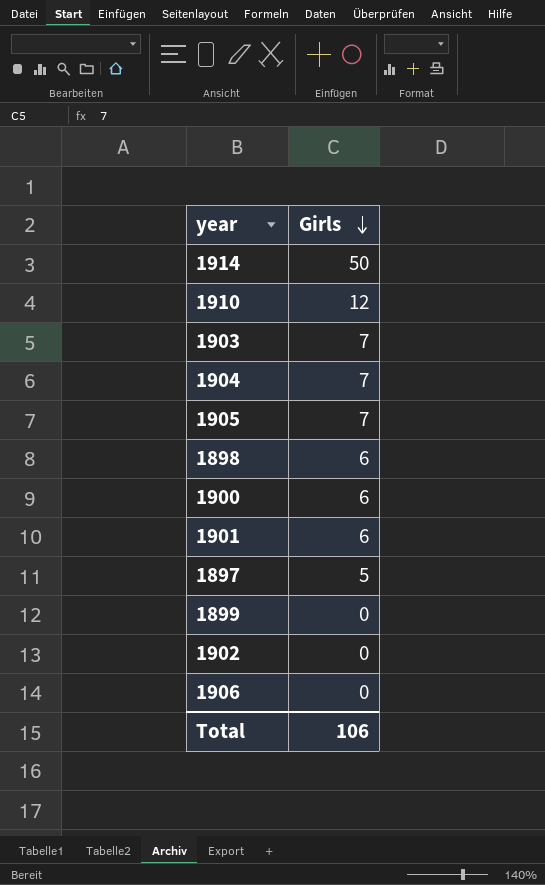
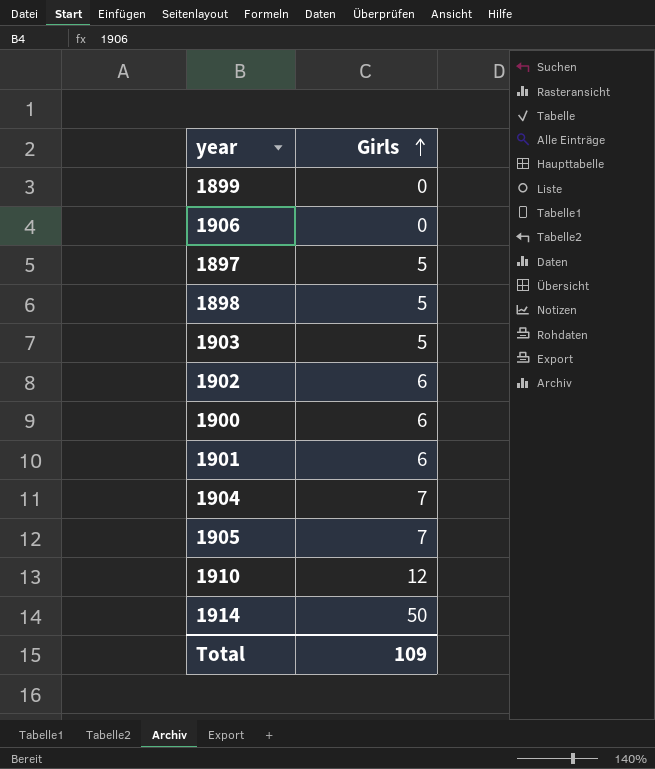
row order: Girls descending -> Girls ascending
1898 | Girls: 6 -> 5
1903 | Girls: 7 -> 5
1902 | Girls: 0 -> 6
Total | Girls: 106 -> 109

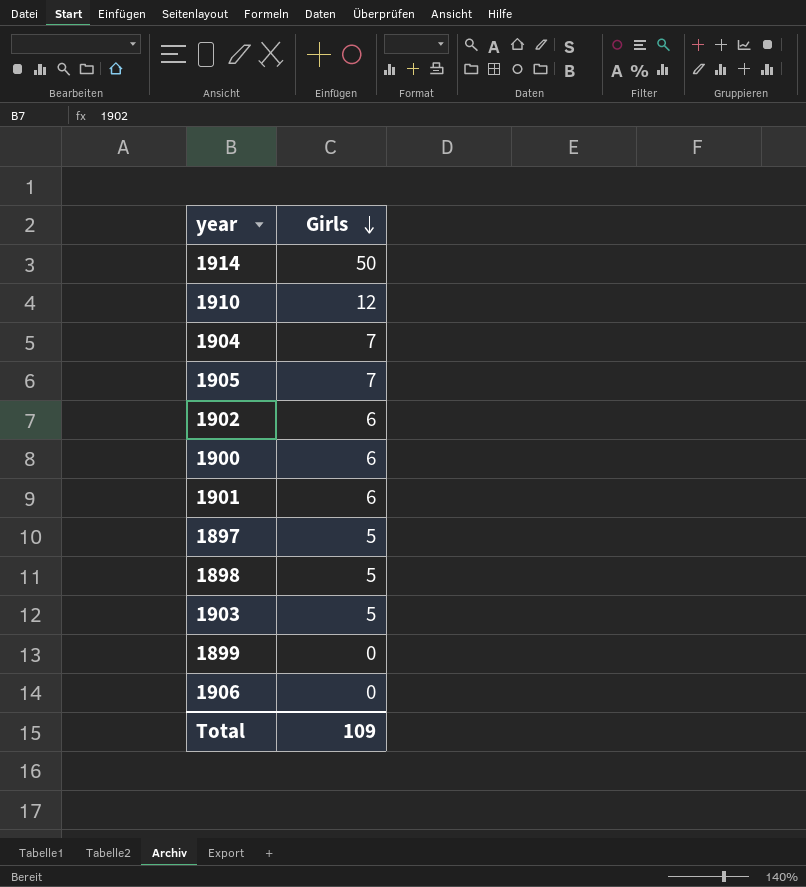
row order: Girls ascending -> Girls descending

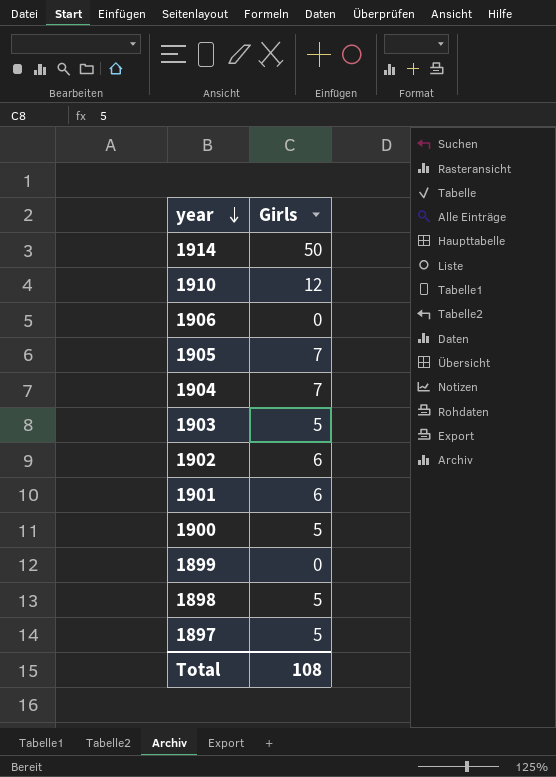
row order: Girls descending -> year descending
1900 | Girls: 6 -> 5
Total | Girls: 109 -> 108

